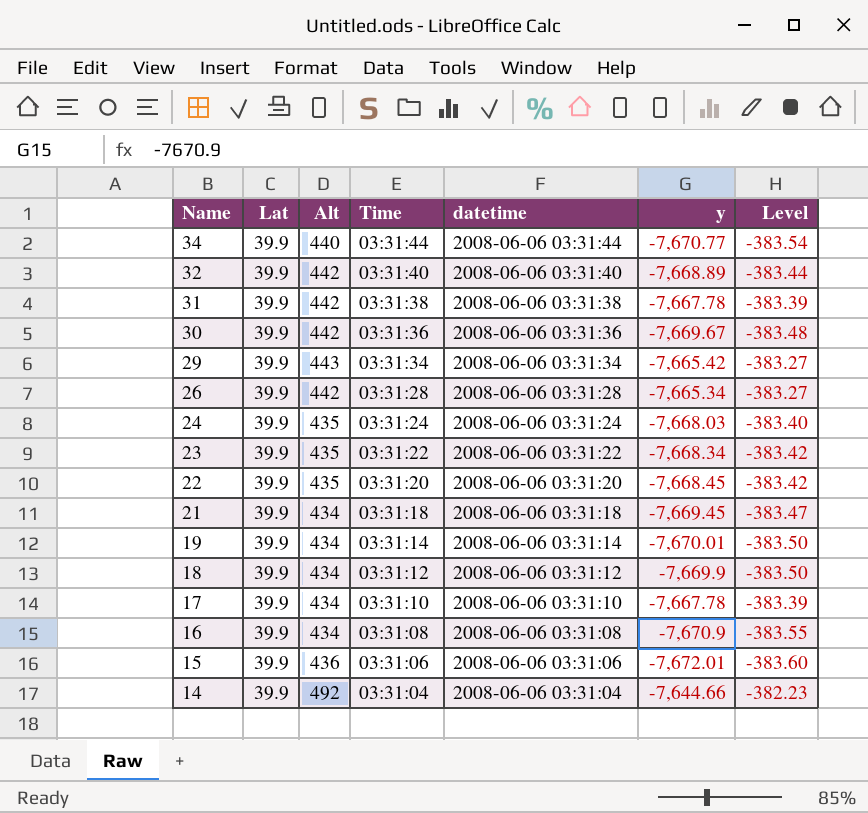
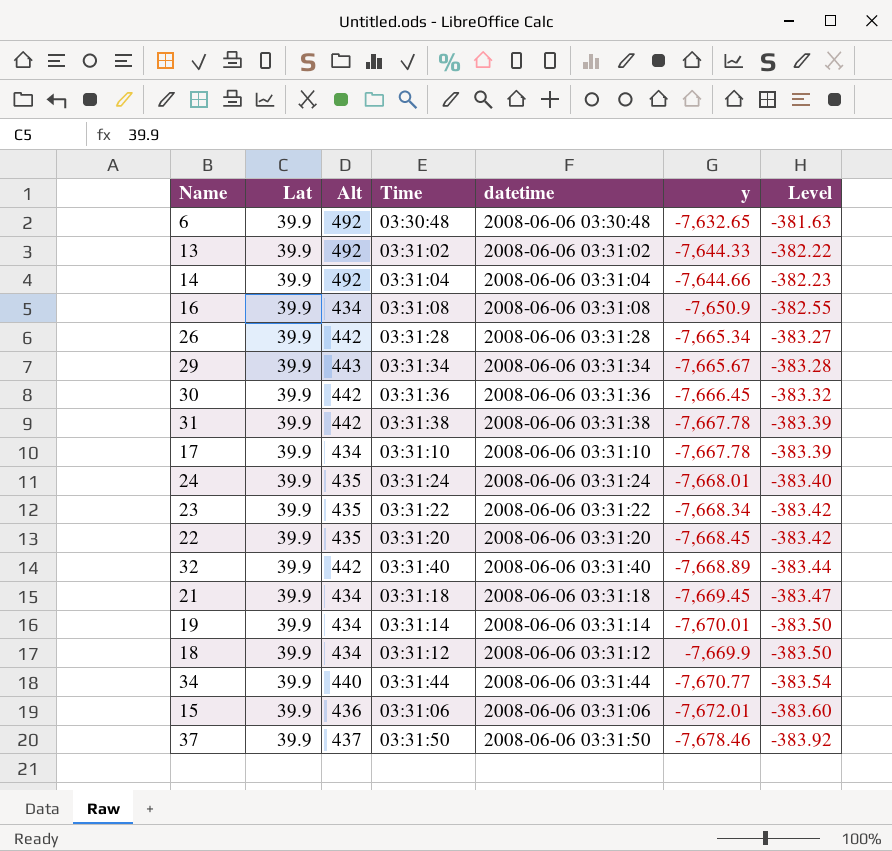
row order: Name descending -> Level descending
row 6: none -> 39.9 | 492 | 03:30:48 | 2008-06-06 03:30:48 | -7,632.65 | -381.63
row 13: none -> 39.9 | 492 | 03:31:02 | 2008-06-06 03:31:02 | -7,644.33 | -382.22
16 | y: -7,670.9 -> -7,650.9
16 | Level: -383.55 -> -382.55
29 | y: -7,665.42 -> -7,665.67
29 | Level: -383.27 -> -383.28
30 | y: -7,669.67 -> -7,666.45
30 | Level: -383.48 -> -383.32
24 | y: -7,668.03 -> -7,668.01
row 37: none -> 39.9 | 437 | 03:31:50 | 2008-06-06 03:31:50 | -7,678.46 | -383.92

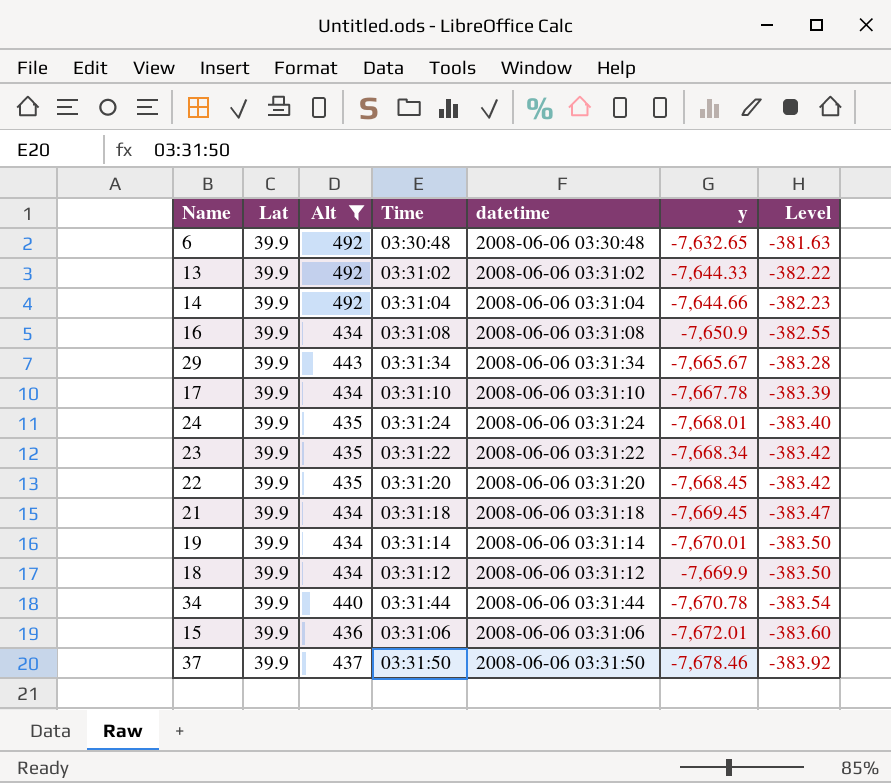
filter: none -> Alt != 442
34 | y: -7,670.77 -> -7,670.78

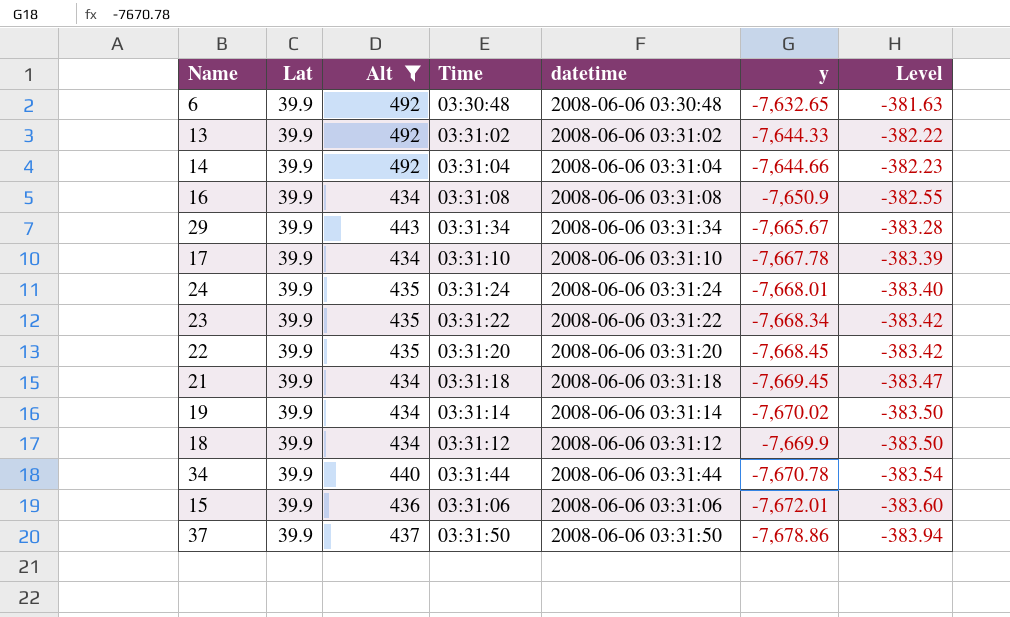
19 | y: -7,670.01 -> -7,670.02
37 | y: -7,678.46 -> -7,678.86
37 | Level: -383.92 -> -383.94

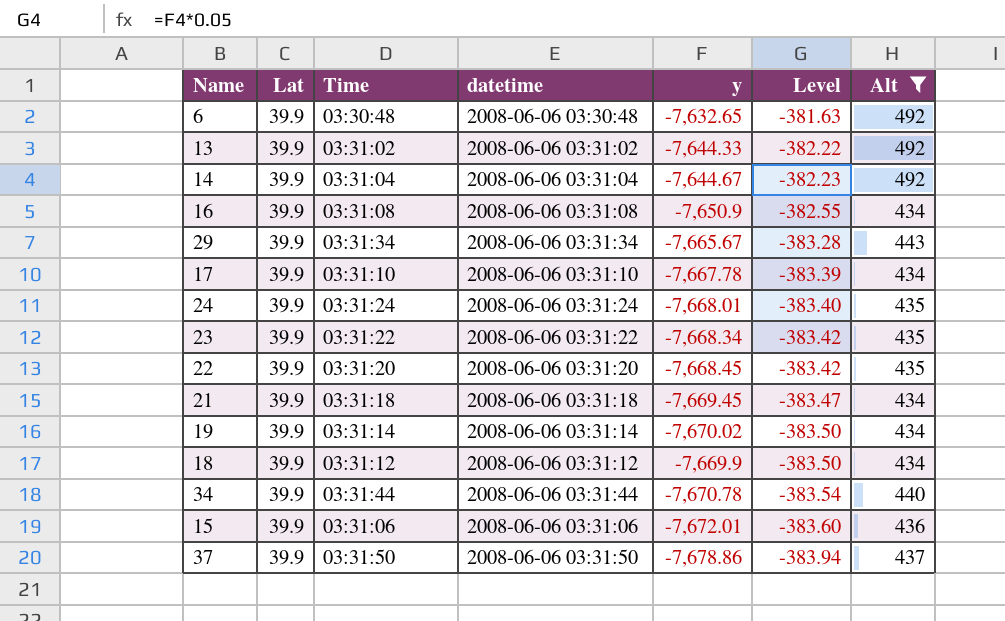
column Alt | position: 3 -> 7
14 | y: -7,644.66 -> -7,644.67

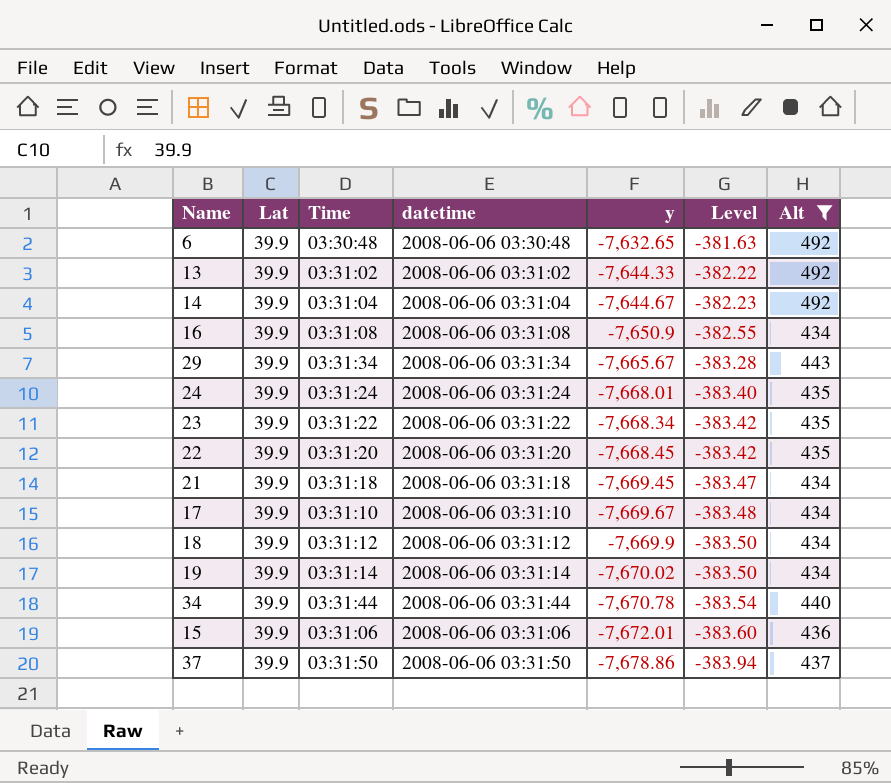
row order: Level descending -> y descending
17 | y: -7,667.78 -> -7,669.67
17 | Level: -383.39 -> -383.48

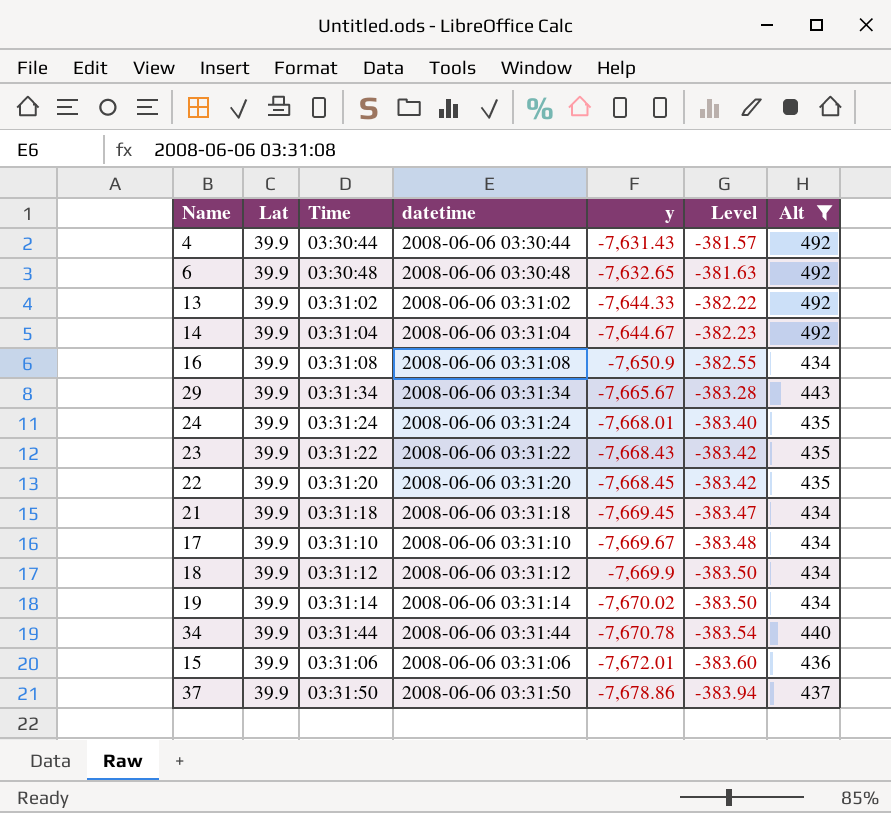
row 4: none -> 39.9 | 03:30:44 | 2008-06-06 03:30:44 | -7,631.43 | -381.57 | 492
23 | y: -7,668.34 -> -7,668.43

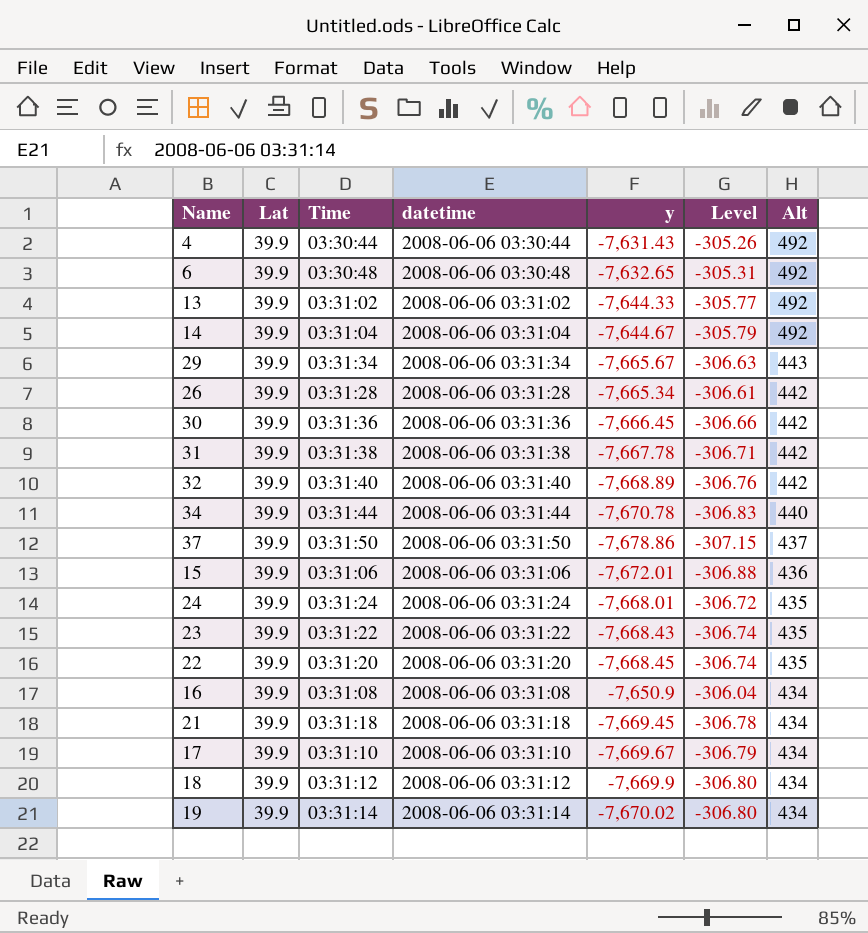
filter: Alt != 442 -> none
row order: y descending -> Alt descending
column Level | formula: [y] * 0.05 -> [y] * 0.04

